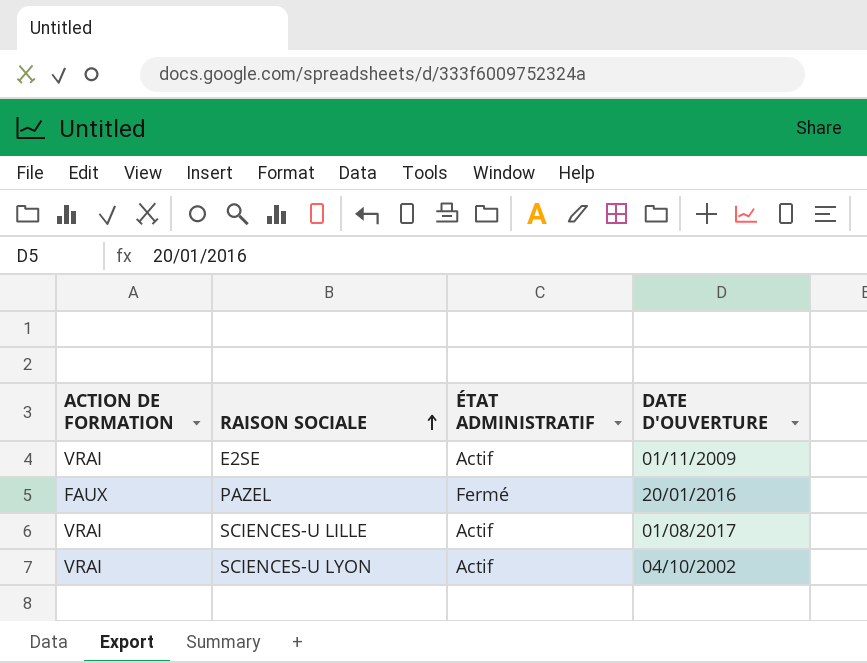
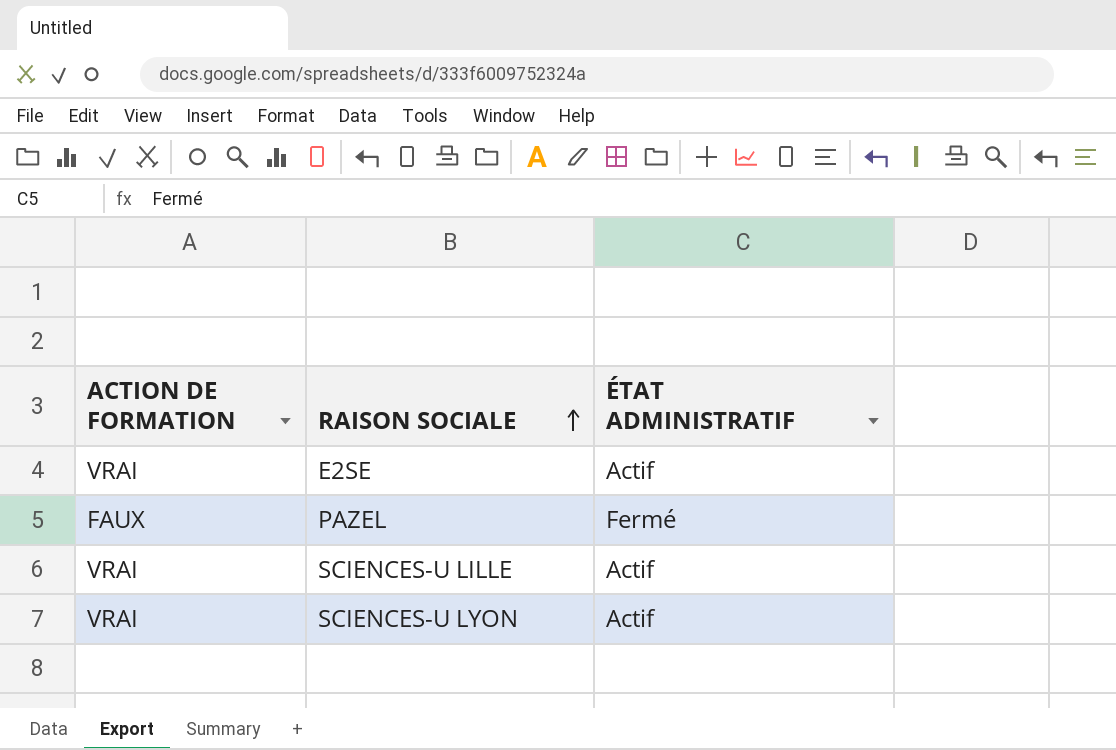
column DATE D'OUVERTURE | position: 4 -> none

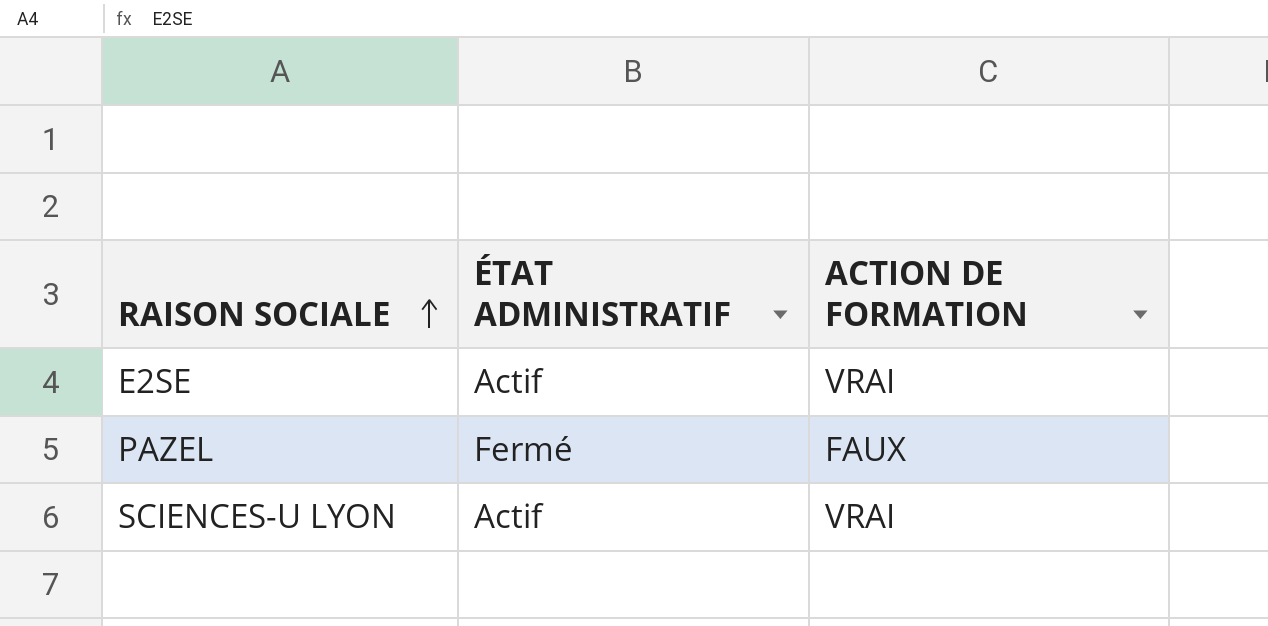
column ACTION DE FORMATION | position: 1 -> 3
row SCIENCES-U LILLE: VRAI | Actif -> none

